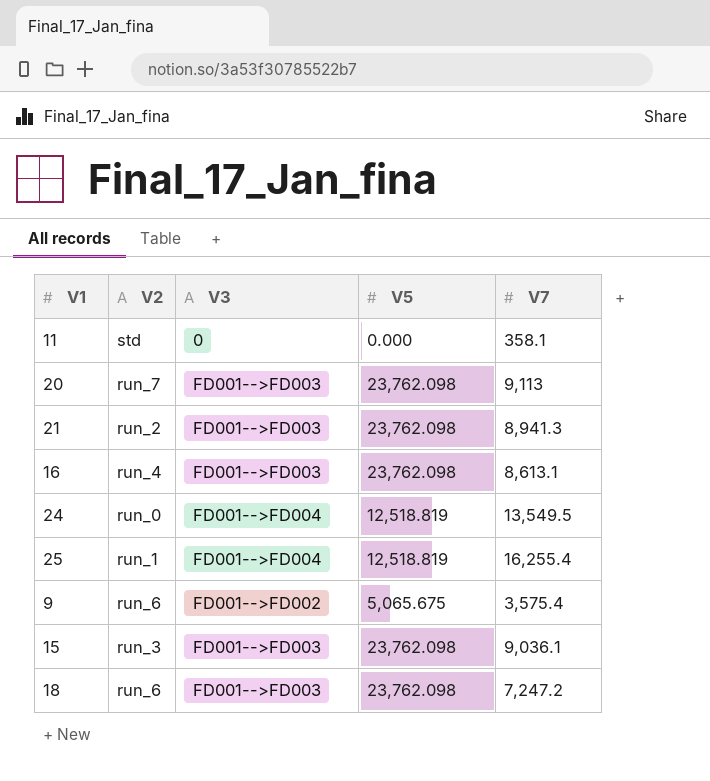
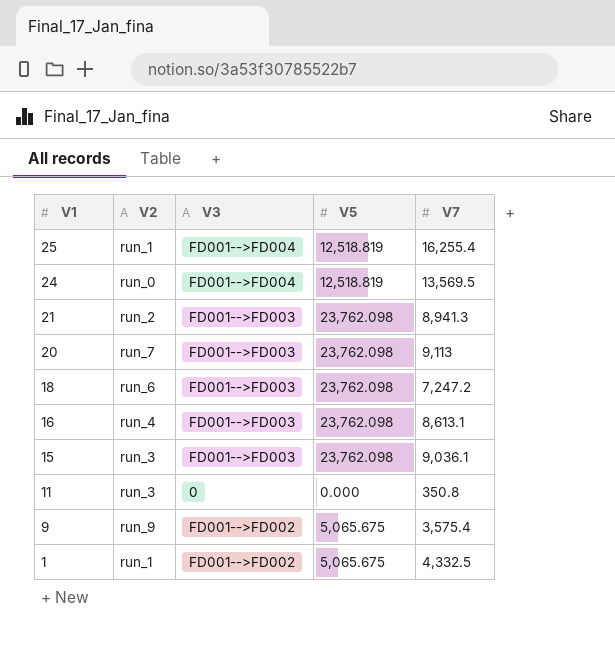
row order: none -> V1 descending
24 | V7: 13,549.5 -> 13,569.5
11 | V2: std -> run_3
11 | V7: 358.1 -> 350.8
9 | V2: run_6 -> run_9
row 1: none -> run_1 | FD001-->FD002 | 5,065.675 | 4,332.5

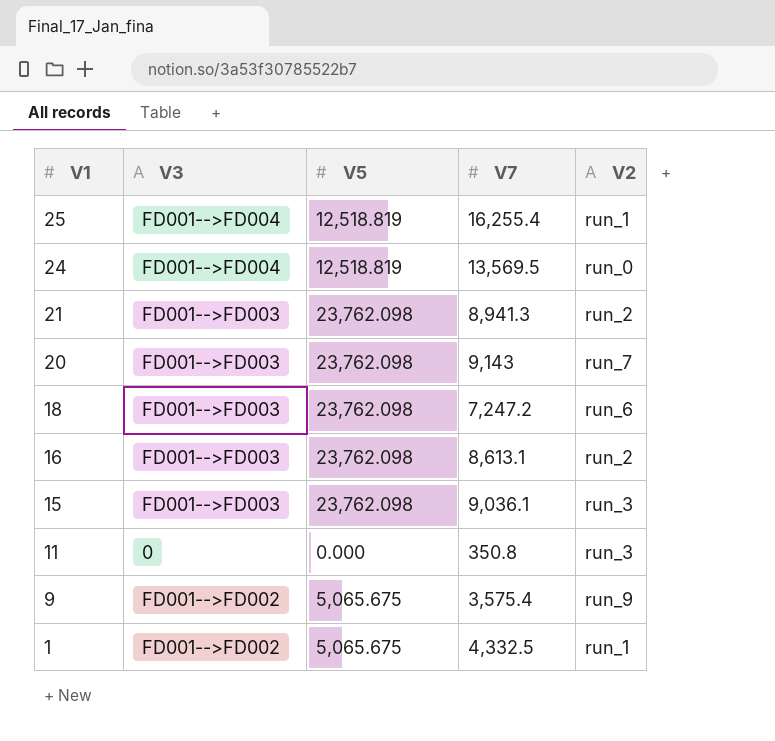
column V2 | position: 2 -> 5
20 | V7: 9,113 -> 9,143
16 | V2: run_4 -> run_2

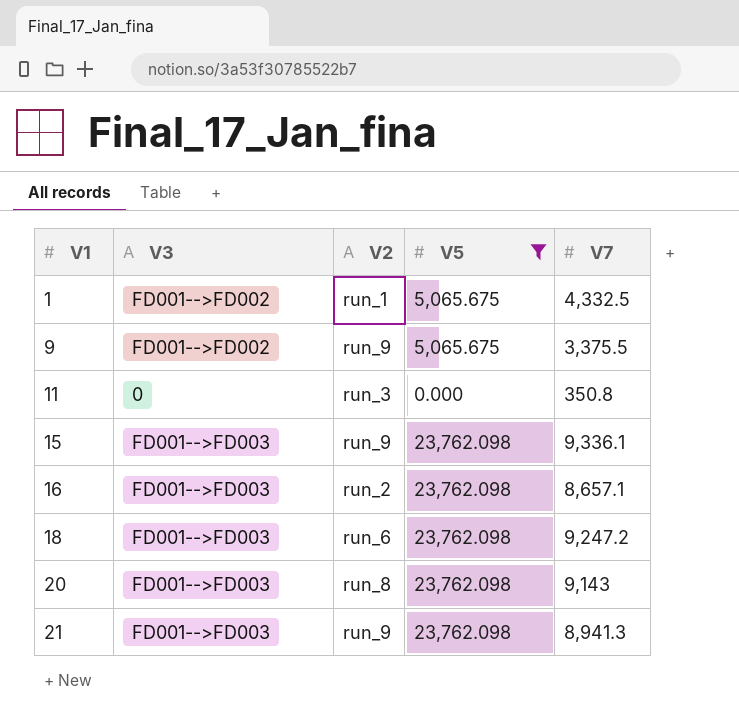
filter: none -> V5 != 12,518.819
row order: V1 descending -> V1 ascending
column V2 | position: 5 -> 3
9 | V7: 3,575.4 -> 3,375.5
15 | V2: run_3 -> run_9
15 | V7: 9,036.1 -> 9,336.1
16 | V7: 8,613.1 -> 8,657.1
18 | V7: 7,247.2 -> 9,247.2
20 | V2: run_7 -> run_8
21 | V2: run_2 -> run_9

